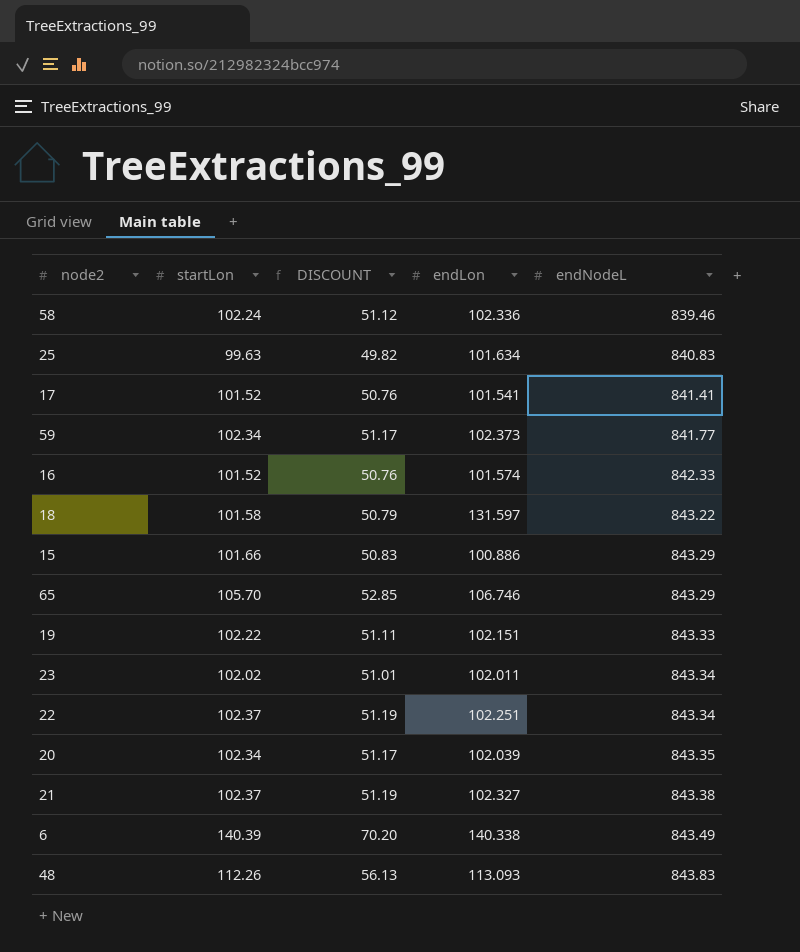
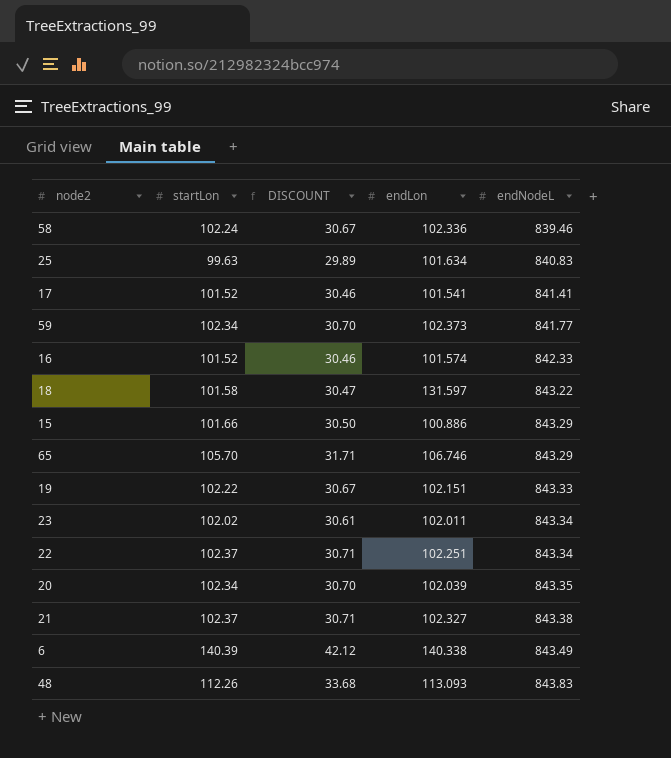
column DISCOUNT | formula: [startLon] * 0.5 -> [startLon] * 0.3

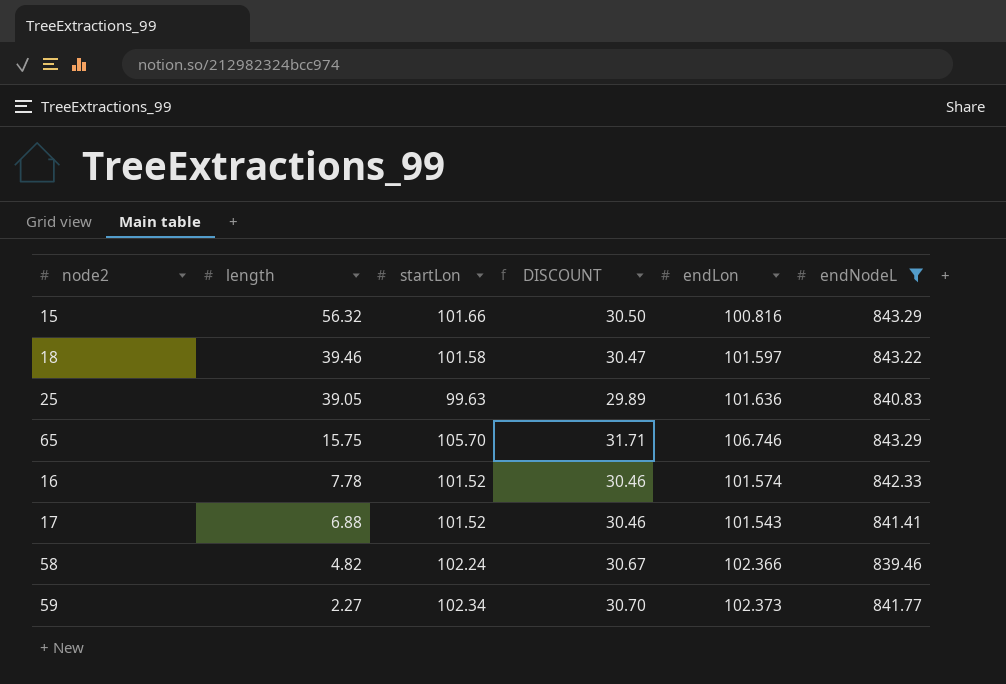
filter: none -> endNodeL <= 843.29
row order: endNodeL ascending -> length descending
column length | position: none -> 2
15 | endLon: 100.886 -> 100.816
18 | endLon: 131.597 -> 101.597
25 | endLon: 101.634 -> 101.636
17 | endLon: 101.541 -> 101.543
58 | endLon: 102.336 -> 102.366

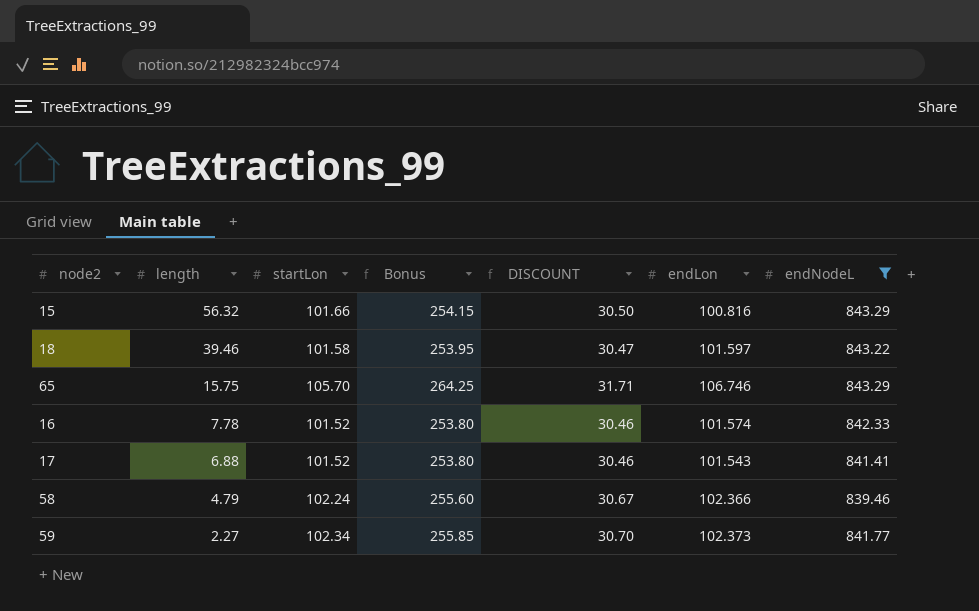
column Bonus | formula: none -> [startLon] * 2.5
row 25: 39.05 | 99.63 | 29.89 | 101.636 | 840.83 -> none
58 | length: 4.82 -> 4.79

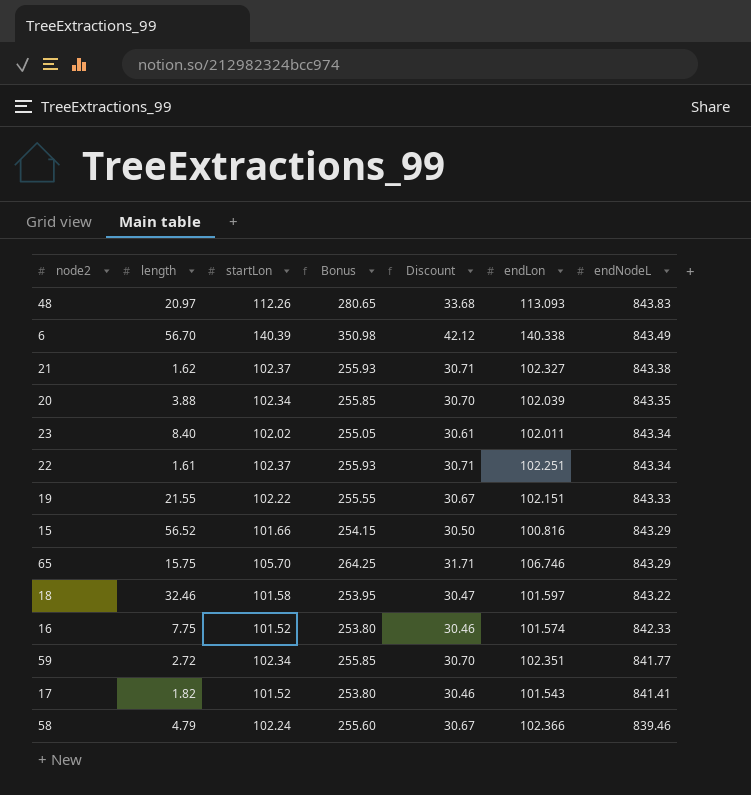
filter: endNodeL <= 843.29 -> none
row order: length descending -> endNodeL descending
column name: DISCOUNT -> Discount
15 | length: 56.32 -> 56.52
18 | length: 39.46 -> 32.46
16 | length: 7.78 -> 7.75
59 | length: 2.27 -> 2.72
59 | endLon: 102.373 -> 102.351
17 | length: 6.88 -> 1.82

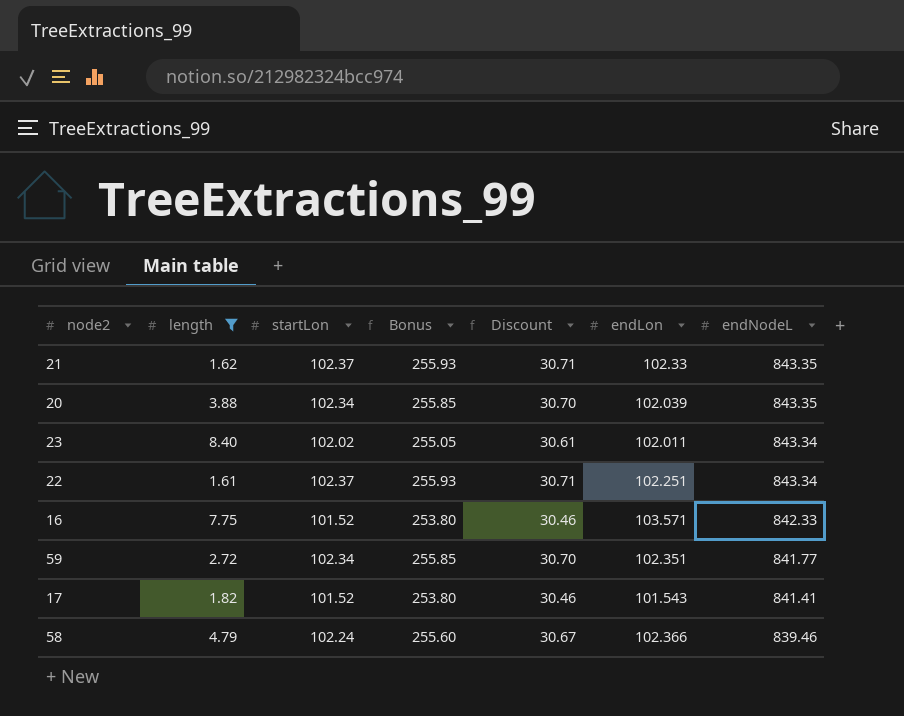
filter: none -> length <= 8.40
21 | endLon: 102.327 -> 102.33
21 | endNodeL: 843.38 -> 843.35
16 | endLon: 101.574 -> 103.571

